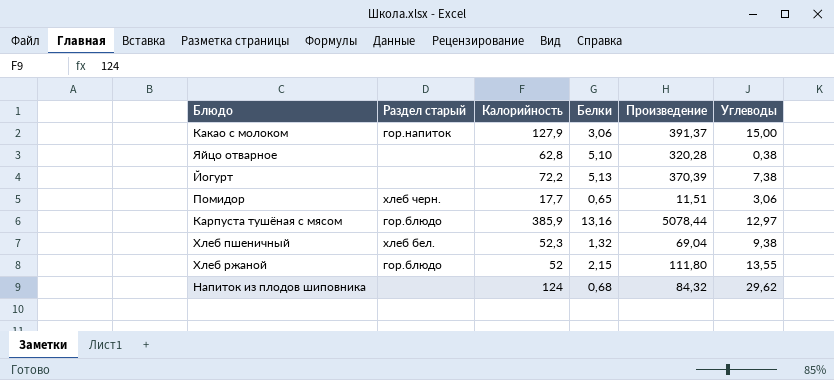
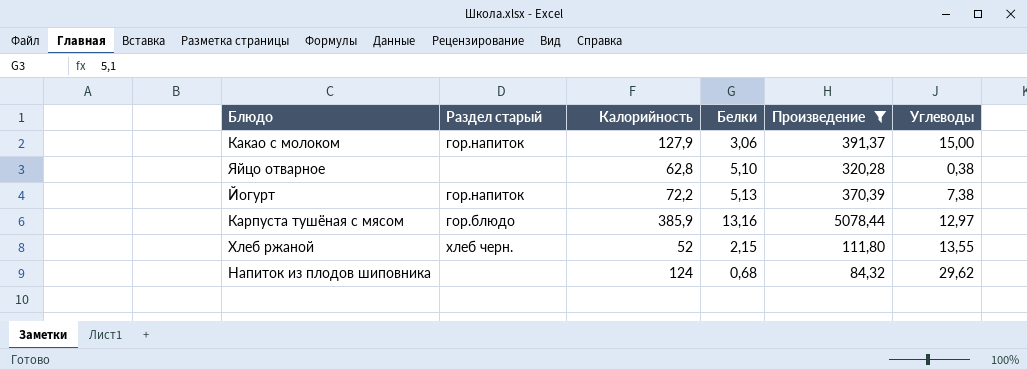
filter: none -> Произведение >= 84,32
Йогурт | Раздел старый: none -> гор.напиток
Хлеб ржаной | Раздел старый: гор.блюдо -> хлеб черн.

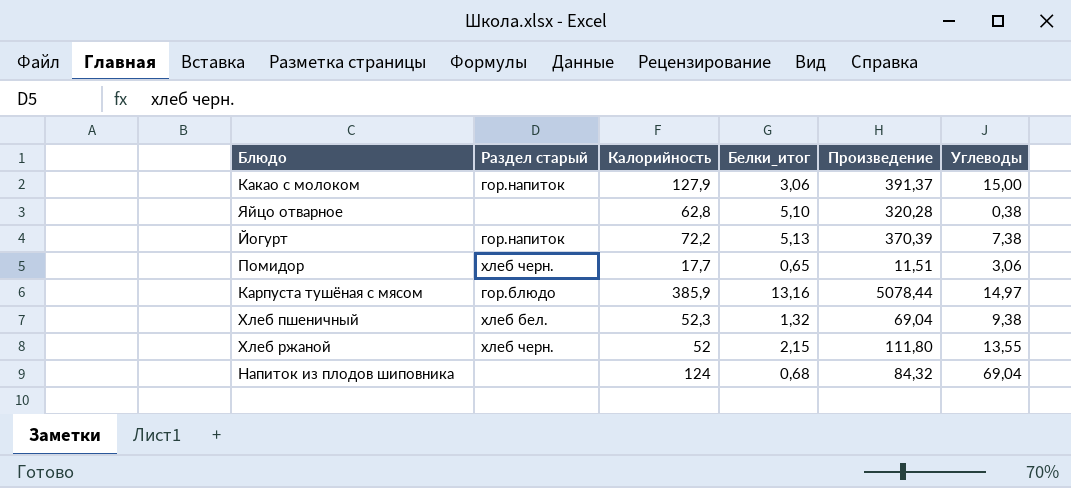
filter: Произведение >= 84,32 -> none
column name: Белки -> Белки_итог
Карпуста тушёная с мясом | Углеводы: 12,97 -> 14,97
Напиток из плодов шиповника | Углеводы: 29,62 -> 69,04

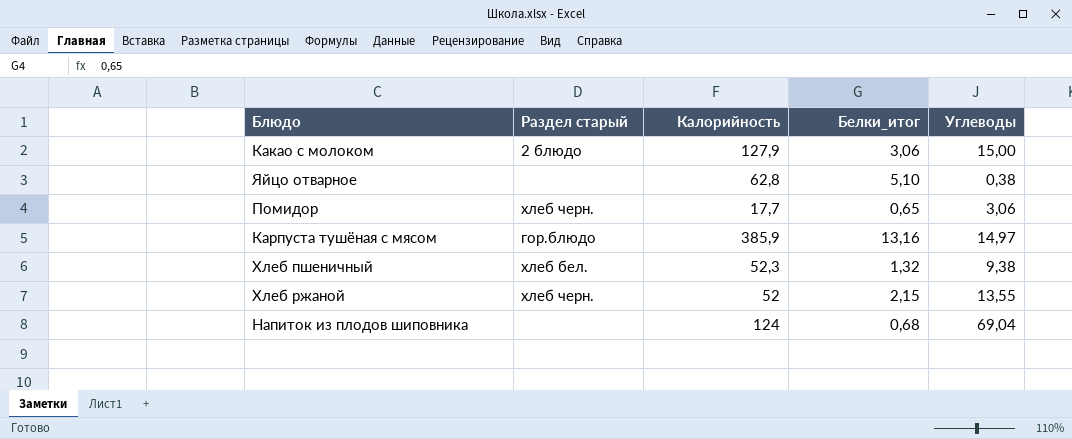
column Произведение | formula: [Калорийность] * [Белки_итог] -> none
row Йогурт: гор.напиток | 72,2 | 5,13 | 370,39 | 7,38 -> none
Какао с молоком | Раздел старый: гор.напиток -> 2 блюдо

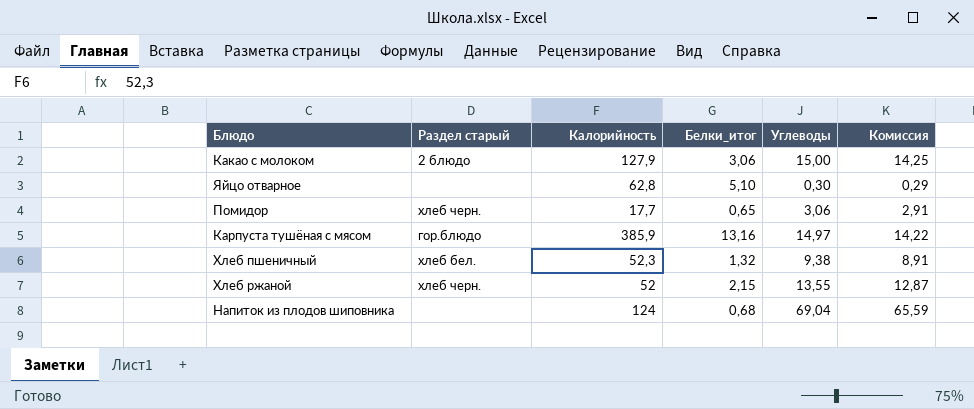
column Комиссия | formula: none -> [Углеводы] * 0,95
Яйцо отварное | Углеводы: 0,38 -> 0,30

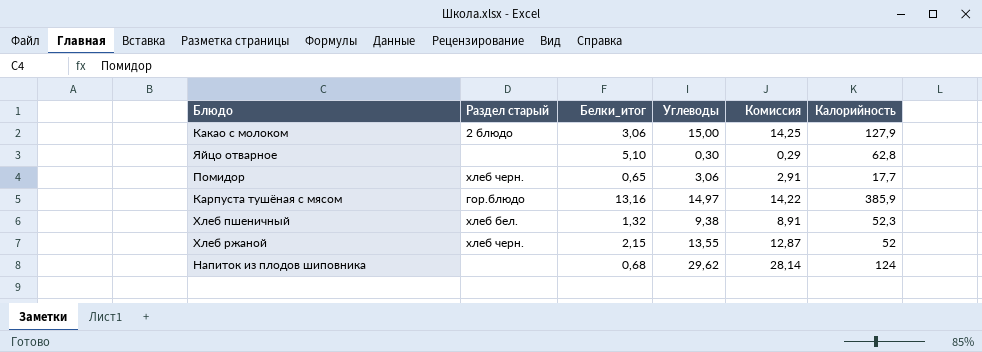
column Калорийность | position: 3 -> 6
Напиток из плодов шиповника | Углеводы: 69,04 -> 29,62
Напиток из плодов шиповника | Комиссия: 65,59 -> 28,14

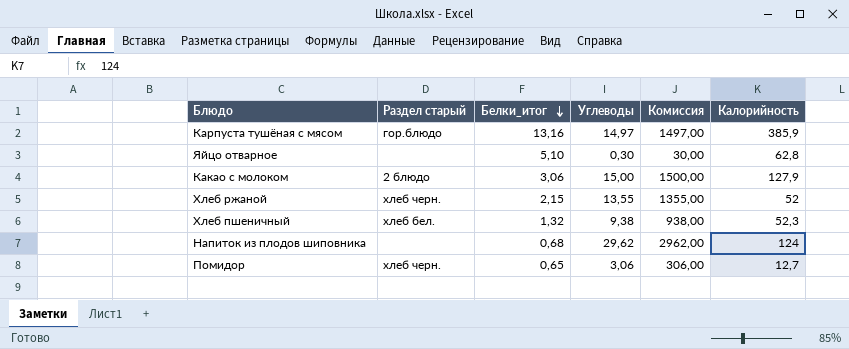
row order: none -> Белки_итог descending
column Комиссия | formula: [Углеводы] * 0,95 -> [Углеводы] * 100
Помидор | Калорийность: 17,7 -> 12,7

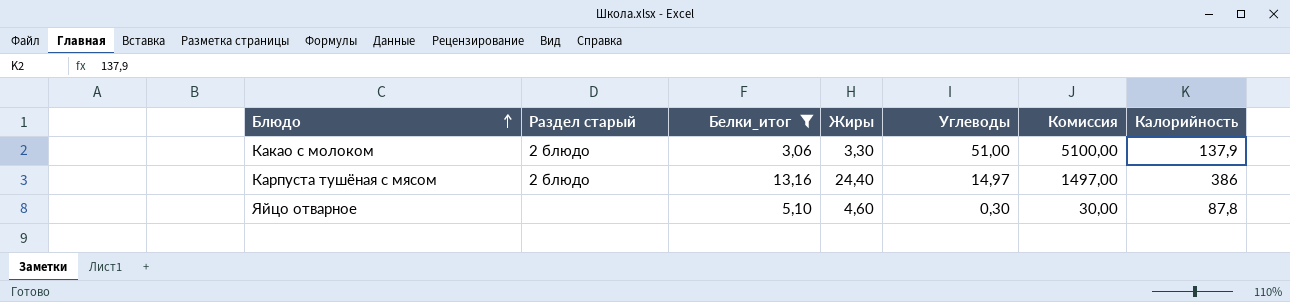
filter: none -> Белки_итог >= 3,06
row order: Белки_итог descending -> Блюдо ascending
column Жиры | position: none -> 4
Какао с молоком | Углеводы: 15,00 -> 51,00
Какао с молоком | Комиссия: 1500,00 -> 5100,00
Какао с молоком | Калорийность: 127,9 -> 137,9
Карпуста тушёная с мясом | Раздел старый: гор.блюдо -> 2 блюдо
Карпуста тушёная с мясом | Калорийность: 385,9 -> 386
Яйцо отварное | Калорийность: 62,8 -> 87,8

